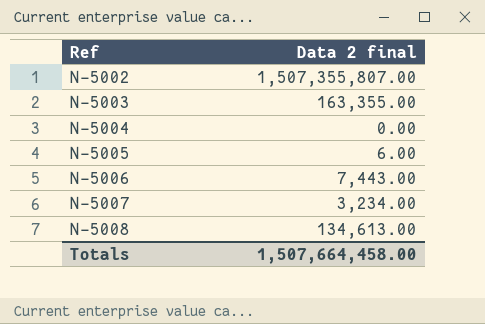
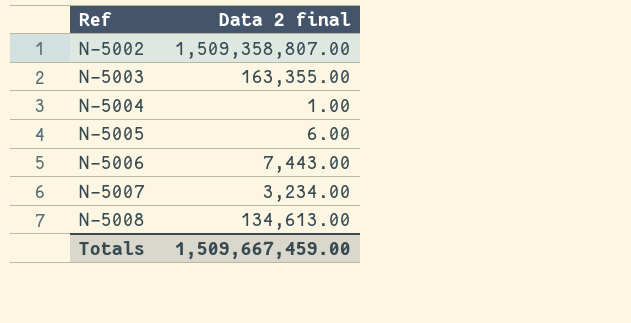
N-5002 | Data 2 final: 1,507,355,807.00 -> 1,509,358,807.00
N-5004 | Data 2 final: 0.00 -> 1.00
Totals | Data 2 final: 1,507,664,458.00 -> 1,509,667,459.00

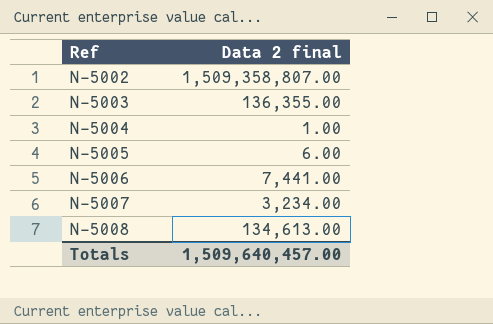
N-5003 | Data 2 final: 163,355.00 -> 136,355.00
N-5006 | Data 2 final: 7,443.00 -> 7,441.00
Totals | Data 2 final: 1,509,667,459.00 -> 1,509,640,457.00

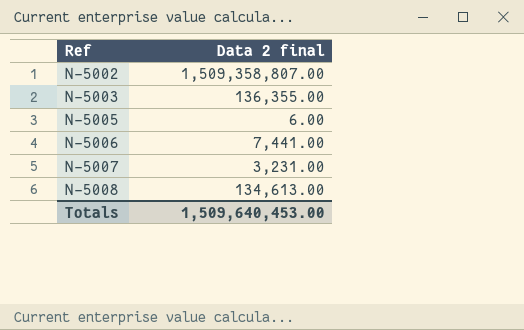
row N-5004: 1.00 -> none
N-5007 | Data 2 final: 3,234.00 -> 3,231.00
Totals | Data 2 final: 1,509,640,457.00 -> 1,509,640,453.00

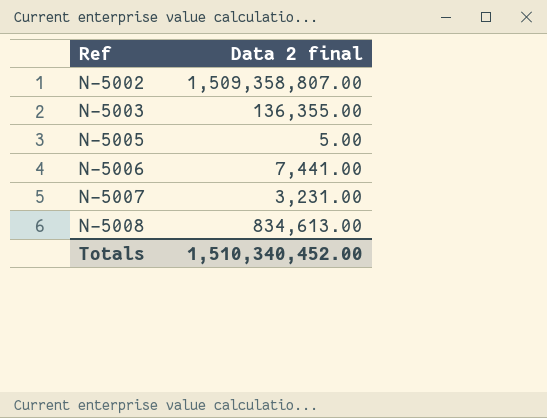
N-5005 | Data 2 final: 6.00 -> 5.00
N-5008 | Data 2 final: 134,613.00 -> 834,613.00
Totals | Data 2 final: 1,509,640,453.00 -> 1,510,340,452.00

